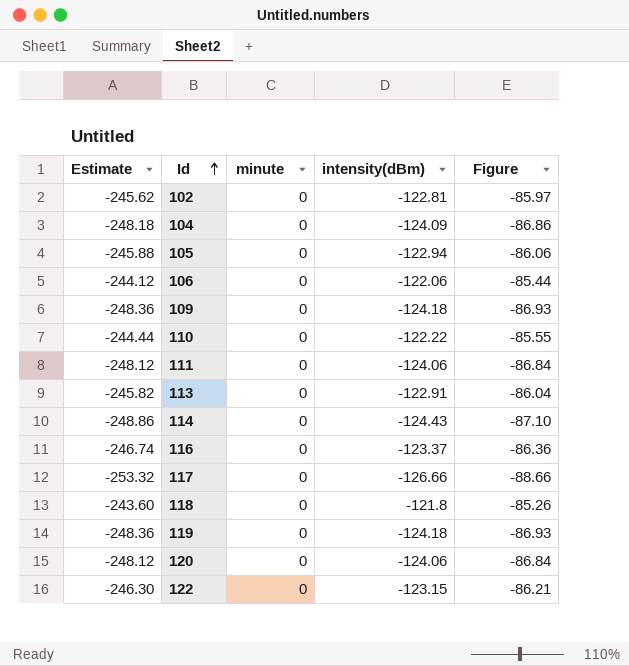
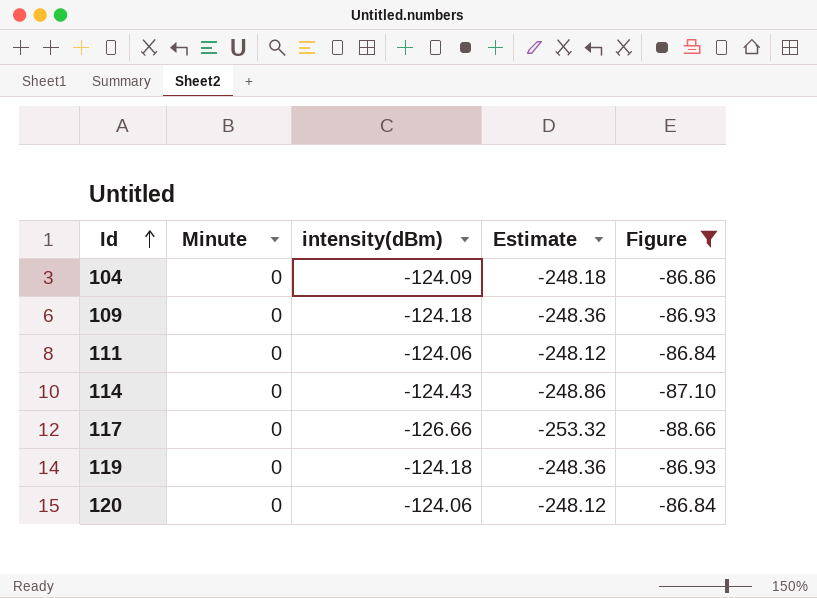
filter: none -> Figure <= -86.84
column name: minute -> Minute
column Estimate | position: 1 -> 4

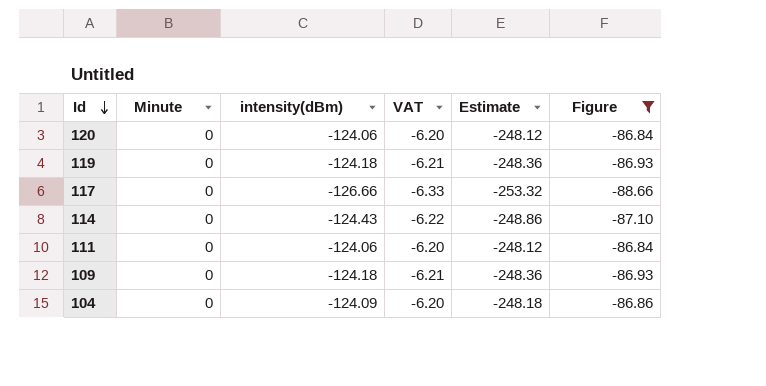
row order: Id ascending -> Id descending
column VAT | formula: none -> [intensity(dBm)] * 0.05

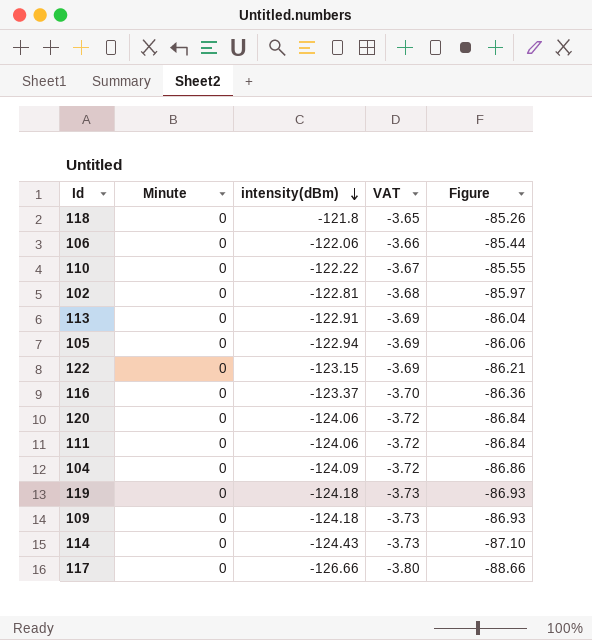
filter: Figure <= -86.84 -> none
row order: Id descending -> intensity(dBm) descending
column Estimate | formula: [intensity(dBm)] * 2 -> none
column VAT | formula: [intensity(dBm)] * 0.05 -> [intensity(dBm)] * 0.03

